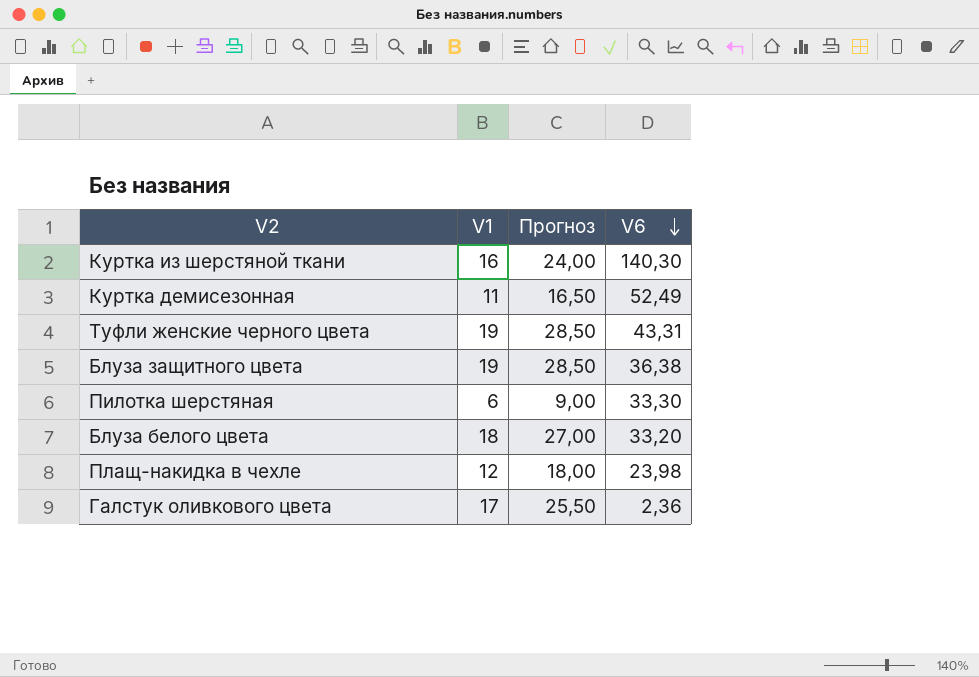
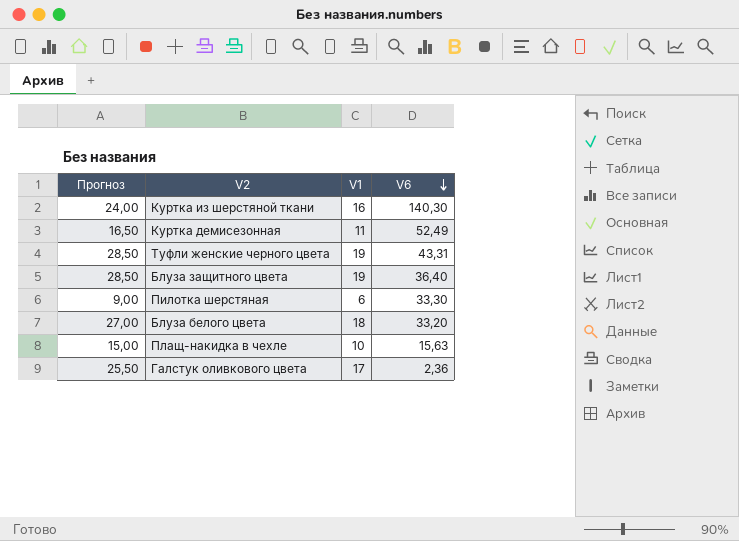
column Прогноз | position: 3 -> 1
Блуза защитного цвета | V6: 36,38 -> 36,40
Плащ-накидка в чехле | Прогноз: 18,00 -> 15,00
Плащ-накидка в чехле | V1: 12 -> 10
Плащ-накидка в чехле | V6: 23,98 -> 15,63

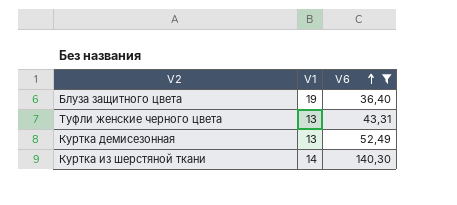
filter: none -> V6 >= 36,40
row order: V6 descending -> V6 ascending
column Прогноз | formula: [V1] * 1,5 -> none
Туфли женские черного цвета | V1: 19 -> 13
Куртка демисезонная | V1: 11 -> 13
Куртка из шерстяной ткани | V1: 16 -> 14

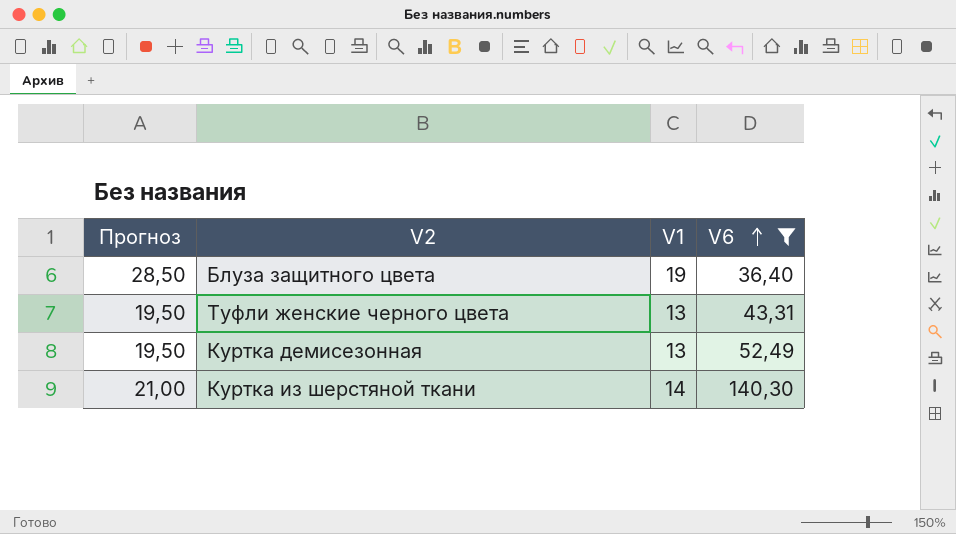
column Прогноз | formula: none -> [V1] * 1,5

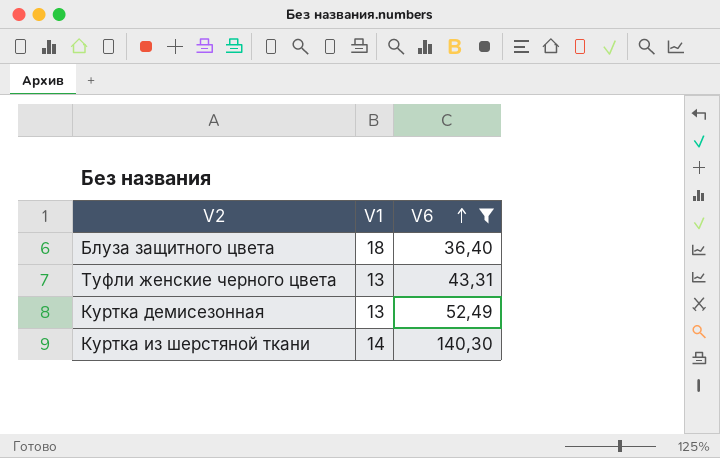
column Прогноз | formula: [V1] * 1,5 -> none
Блуза защитного цвета | V1: 19 -> 18

